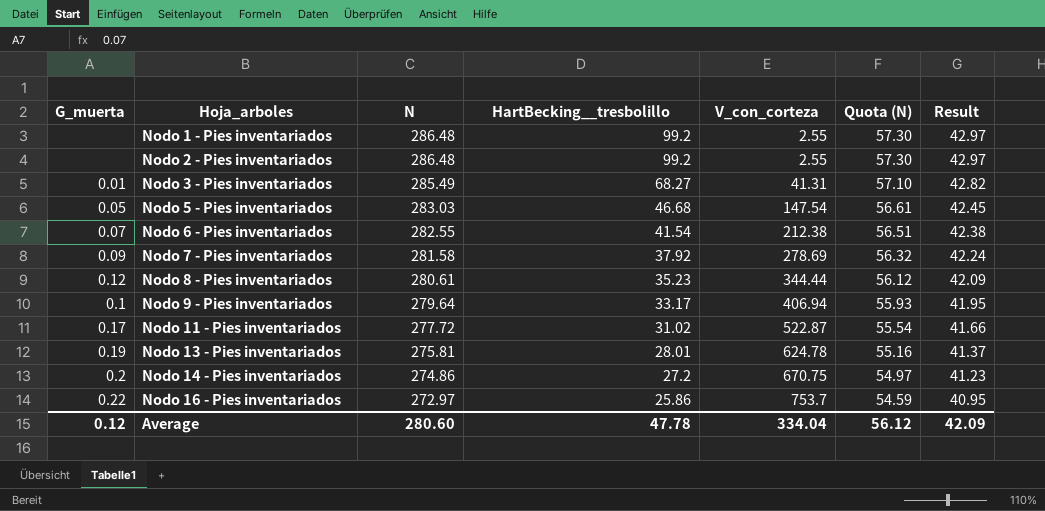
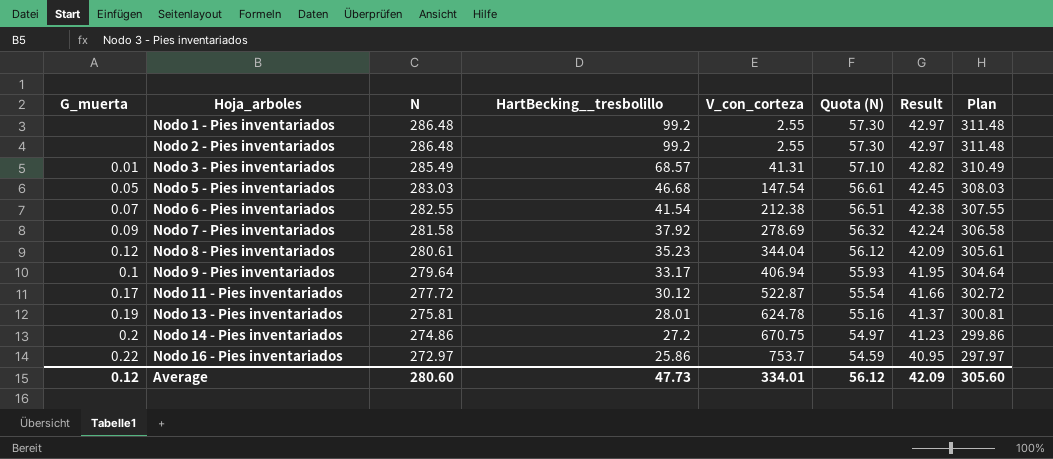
column Plan | formula: none -> [N] + 25
Nodo 3 - Pies inventariados | HartBecking__tresbolillo: 68.27 -> 68.57
Nodo 8 - Pies inventariados | V_con_corteza: 344.44 -> 344.04
Nodo 11 - Pies inventariados | HartBecking__tresbolillo: 31.02 -> 30.12
Average | HartBecking__tresbolillo: 47.78 -> 47.73
Average | V_con_corteza: 334.04 -> 334.01

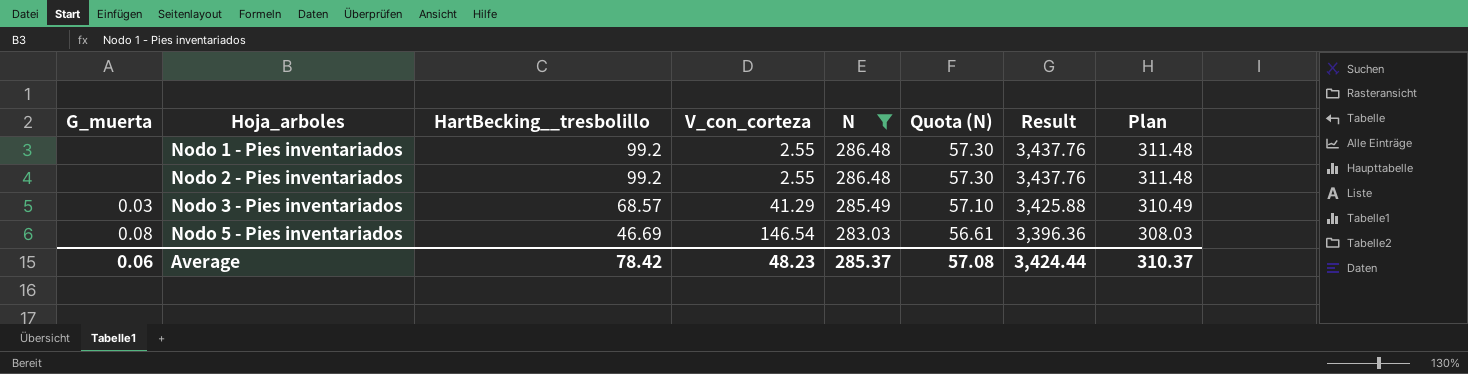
filter: none -> N >= 283.03
column N | position: 3 -> 5
column Result | formula: [N] * 0.15 -> [N] * 12
Nodo 3 - Pies inventariados | G_muerta: 0.01 -> 0.03
Nodo 3 - Pies inventariados | V_con_corteza: 41.31 -> 41.29
Nodo 5 - Pies inventariados | G_muerta: 0.05 -> 0.08
Nodo 5 - Pies inventariados | HartBecking__tresbolillo: 46.68 -> 46.69
Nodo 5 - Pies inventariados | V_con_corteza: 147.54 -> 146.54
Average | G_muerta: 0.12 -> 0.06
Average | HartBecking__tresbolillo: 47.73 -> 78.42
Average | V_con_corteza: 334.01 -> 48.23
Average | N: 280.60 -> 285.37
Average | Quota (N): 56.12 -> 57.08
Average | Result: 42.09 -> 3,424.44
Average | Plan: 305.60 -> 310.37

